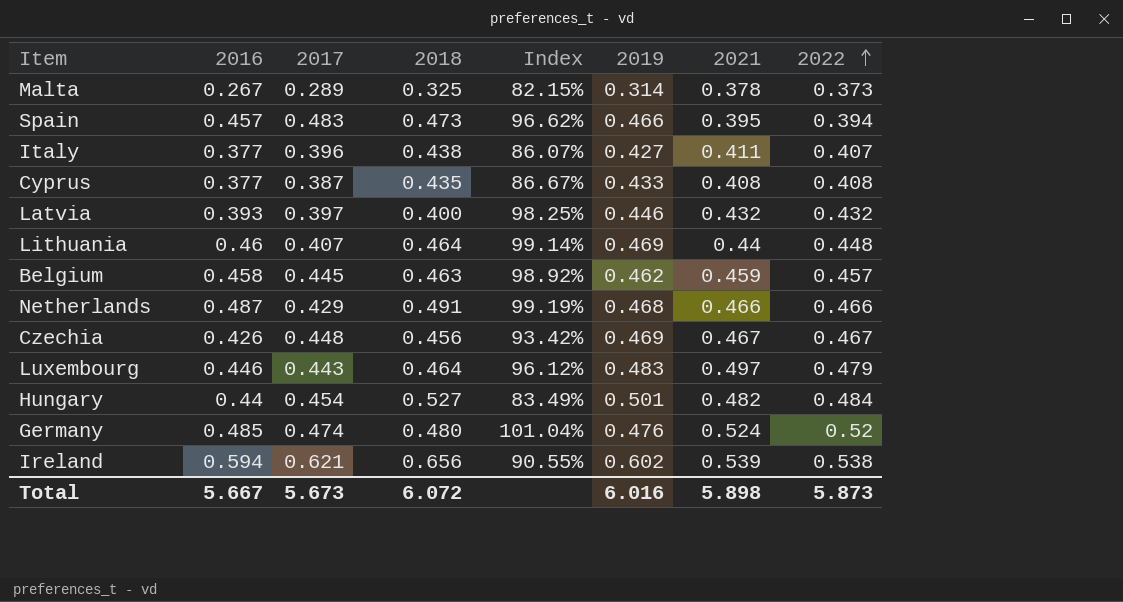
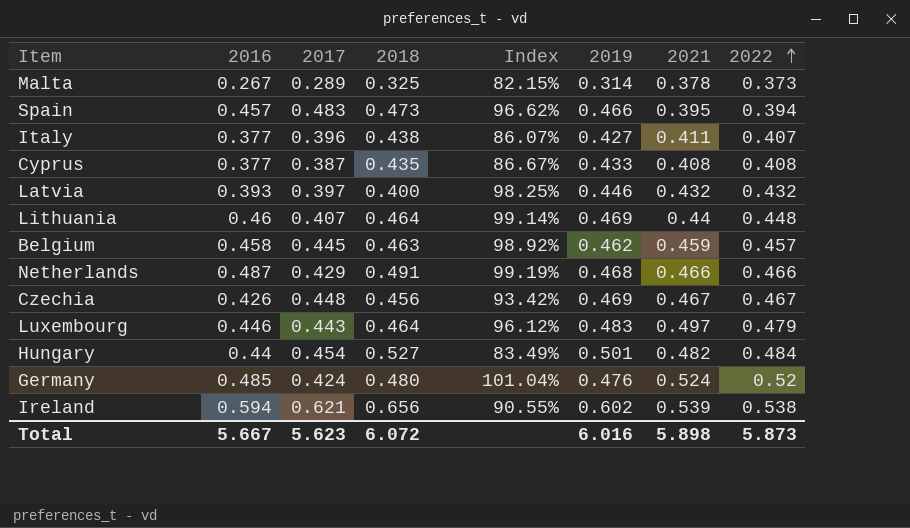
Germany | 2017: 0.474 -> 0.424
Total | 2017: 5.673 -> 5.623

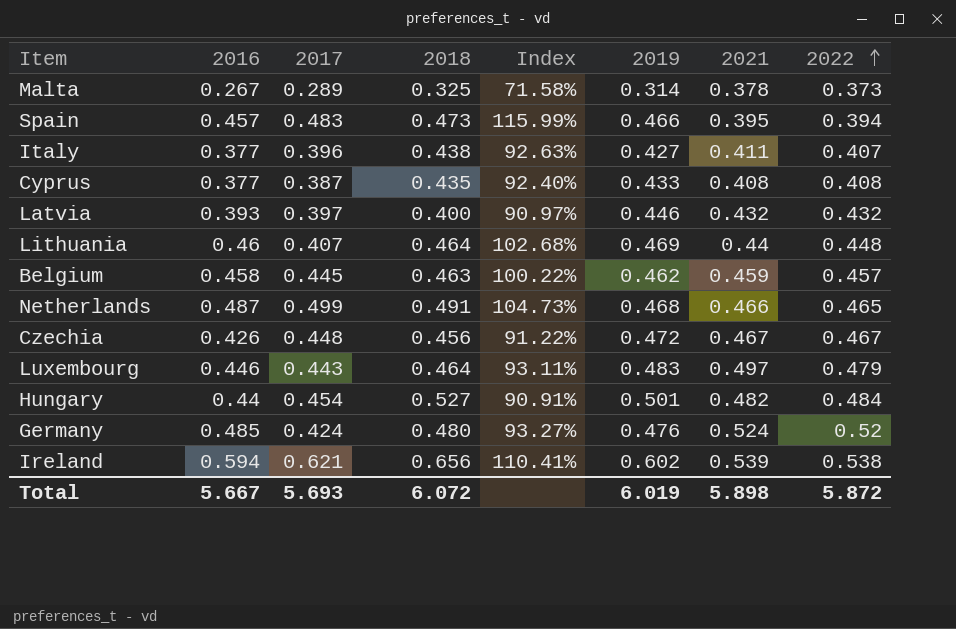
column Index | formula: [2016] / [2018] -> [2016] / [2022]
Netherlands | 2017: 0.429 -> 0.499
Netherlands | 2022: 0.466 -> 0.465
Czechia | 2019: 0.469 -> 0.472
Total | 2017: 5.623 -> 5.693
Total | 2019: 6.016 -> 6.019
Total | 2022: 5.873 -> 5.872

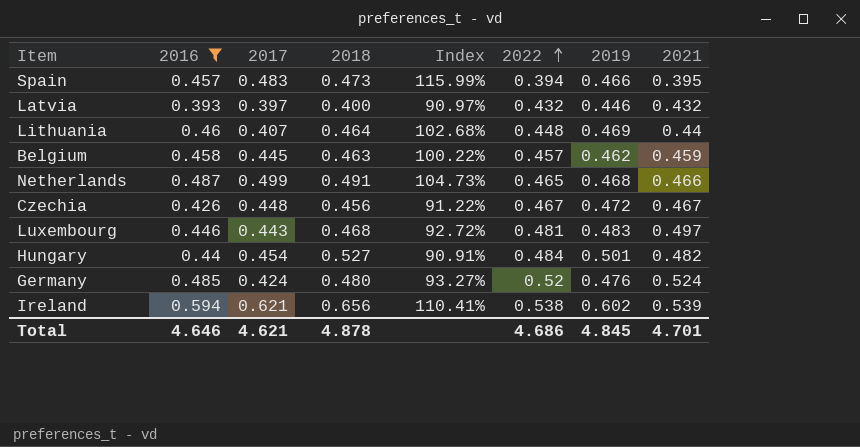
filter: none -> 2016 >= 0.393
column 2022 | position: 8 -> 6
Luxembourg | 2018: 0.464 -> 0.468
Luxembourg | Index: 93.11% -> 92.72%
Luxembourg | 2022: 0.479 -> 0.481
Total | 2016: 5.667 -> 4.646
Total | 2017: 5.693 -> 4.621
Total | 2018: 6.072 -> 4.878
Total | 2022: 5.872 -> 4.686
Total | 2019: 6.019 -> 4.845
Total | 2021: 5.898 -> 4.701

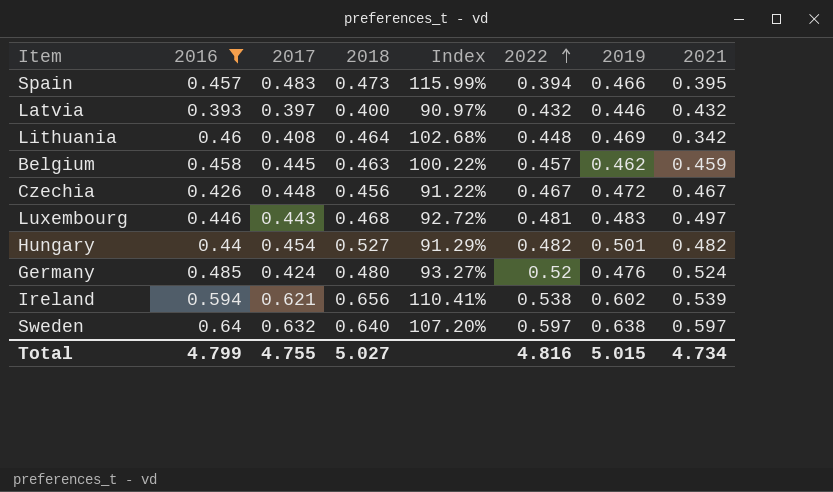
row Netherlands: 0.487 | 0.499 | 0.491 | 104.73% | 0.465 | 0.468 | 0.466 -> none
Lithuania | 2017: 0.407 -> 0.408
Lithuania | 2021: 0.44 -> 0.342
Hungary | Index: 90.91% -> 91.29%
Hungary | 2022: 0.484 -> 0.482
row Sweden: none -> 0.64 | 0.632 | 0.640 | 107.20% | 0.597 | 0.638 | 0.597
Total | 2016: 4.646 -> 4.799
Total | 2017: 4.621 -> 4.755
Total | 2018: 4.878 -> 5.027
Total | 2022: 4.686 -> 4.816
Total | 2019: 4.845 -> 5.015
Total | 2021: 4.701 -> 4.734

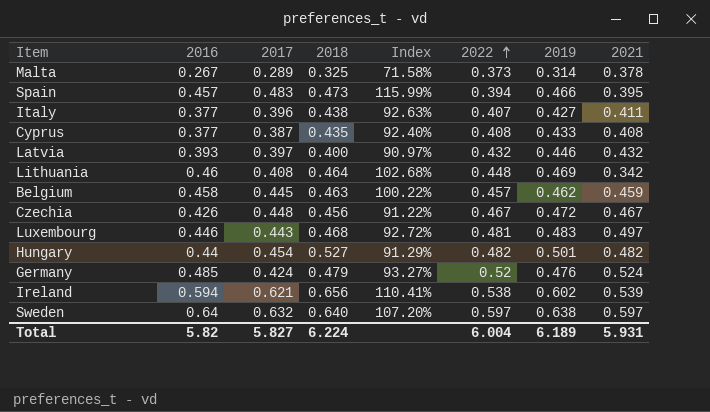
filter: 2016 >= 0.393 -> none
Germany | 2018: 0.480 -> 0.479
Total | 2016: 4.799 -> 5.82
Total | 2017: 4.755 -> 5.827
Total | 2018: 5.027 -> 6.224
Total | 2022: 4.816 -> 6.004
Total | 2019: 5.015 -> 6.189
Total | 2021: 4.734 -> 5.931

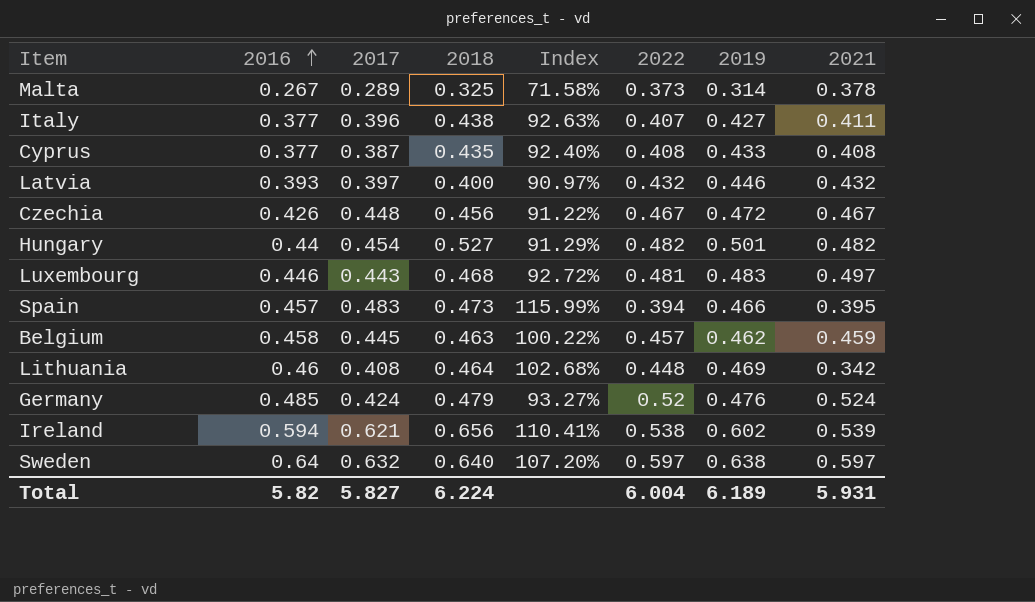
row order: 2022 ascending -> 2016 ascending

